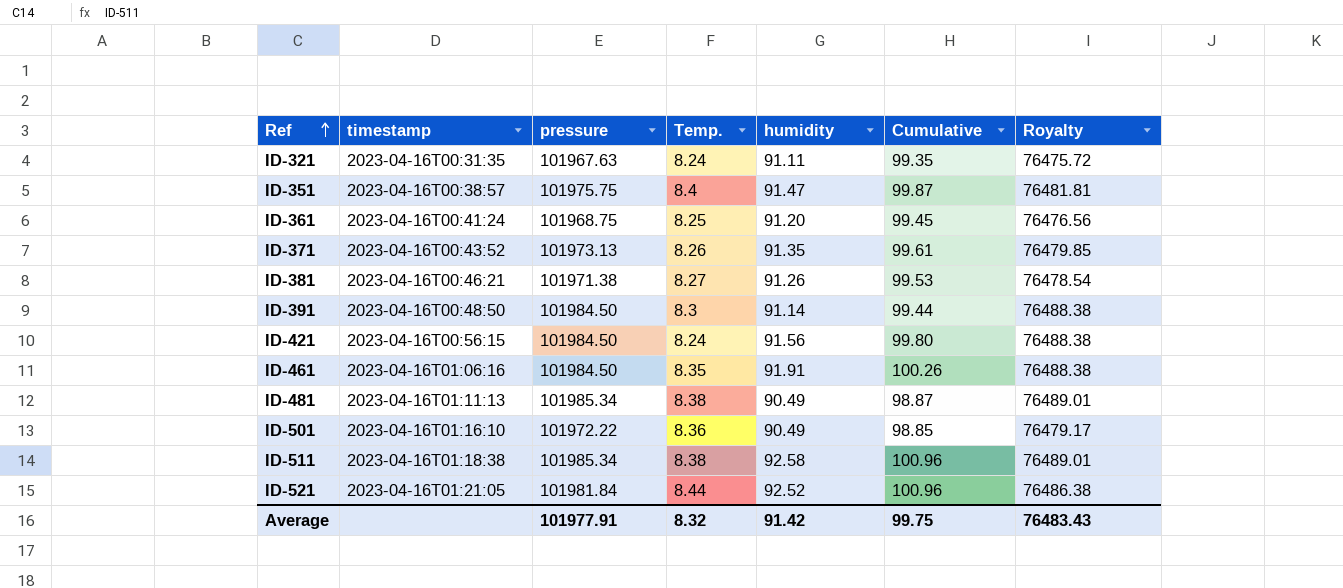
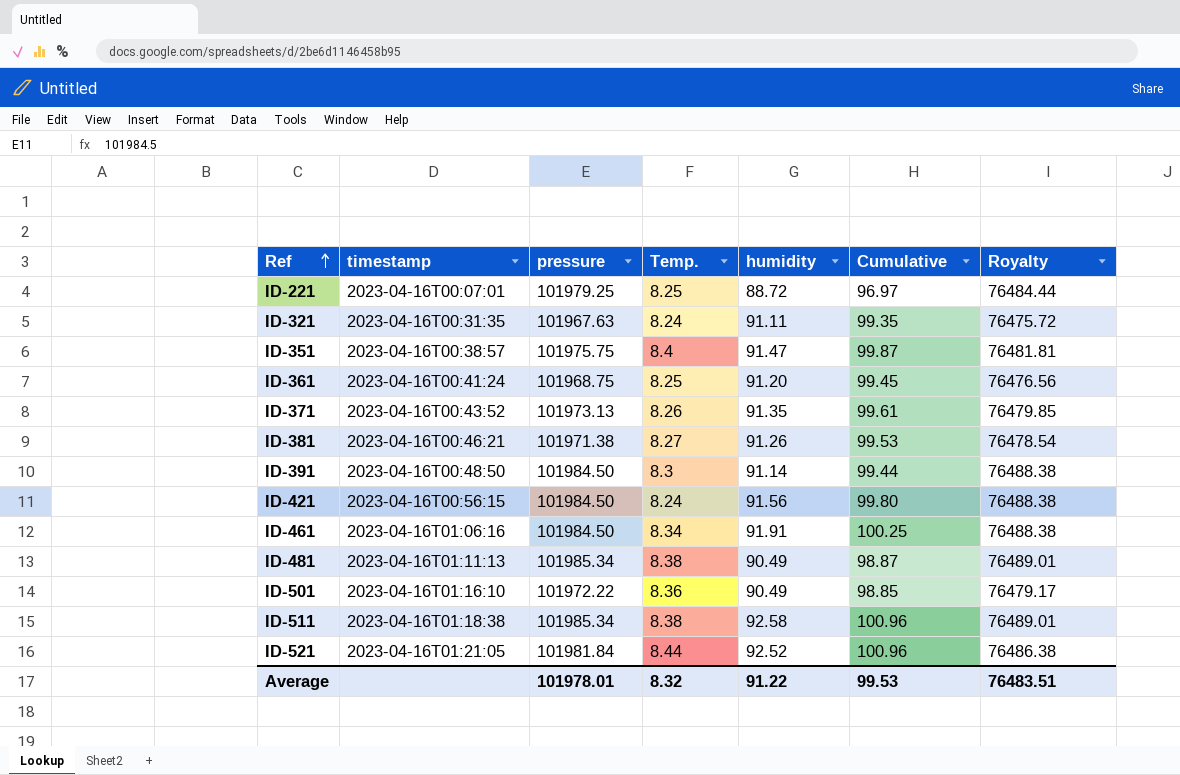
row ID-221: none -> 2023-04-16T00:07:01 | 101979.25 | 8.25 | 88.72 | 96.97 | 76484.44
ID-461 | Temp.: 8.35 -> 8.34
ID-461 | Cumulative: 100.26 -> 100.25
Average | pressure: 101977.91 -> 101978.01
Average | humidity: 91.42 -> 91.22
Average | Cumulative: 99.75 -> 99.53
Average | Royalty: 76483.43 -> 76483.51

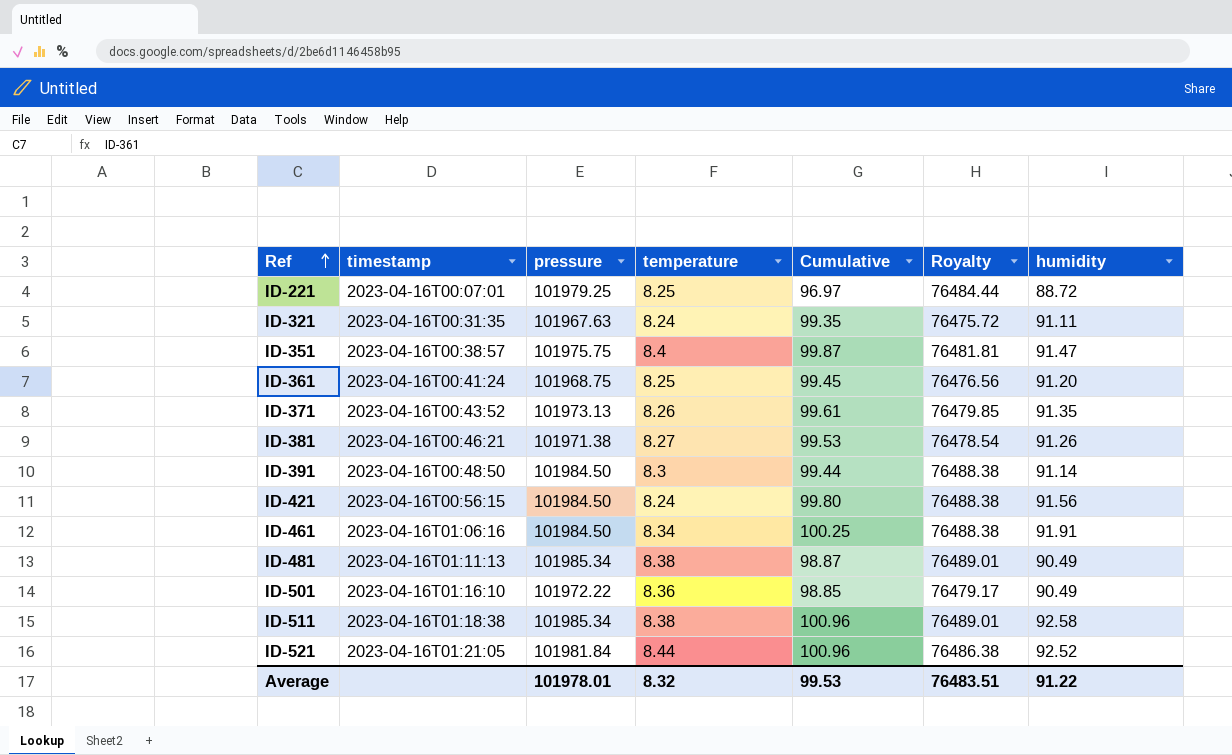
column name: Temp. -> temperature
column humidity | position: 5 -> 7

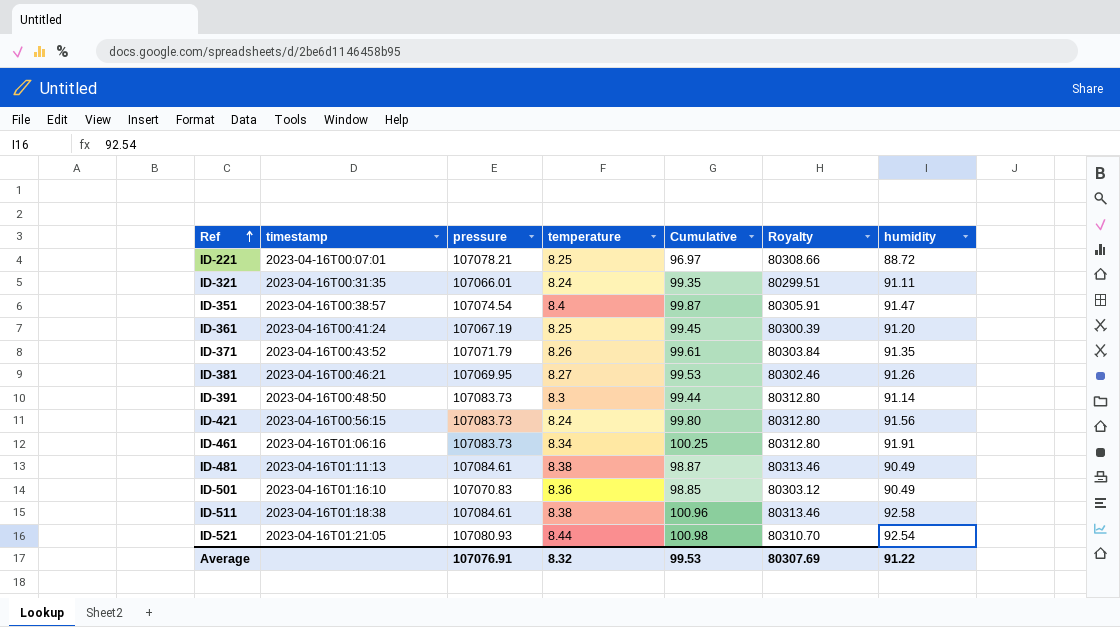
ID-221 | pressure: 101979.25 -> 107078.21
ID-221 | Royalty: 76484.44 -> 80308.66
ID-321 | pressure: 101967.63 -> 107066.01
ID-321 | Royalty: 76475.72 -> 80299.51
ID-351 | pressure: 101975.75 -> 107074.54
ID-351 | Royalty: 76481.81 -> 80305.91
ID-361 | pressure: 101968.75 -> 107067.19
ID-361 | Royalty: 76476.56 -> 80300.39
ID-371 | pressure: 101973.13 -> 107071.79
ID-371 | Royalty: 76479.85 -> 80303.84
ID-381 | pressure: 101971.38 -> 107069.95
ID-381 | Royalty: 76478.54 -> 80302.46
ID-391 | pressure: 101984.50 -> 107083.73
ID-391 | Royalty: 76488.38 -> 80312.80
ID-421 | pressure: 101984.50 -> 107083.73
ID-421 | Royalty: 76488.38 -> 80312.80
ID-461 | pressure: 101984.50 -> 107083.73
ID-461 | Royalty: 76488.38 -> 80312.80
ID-481 | pressure: 101985.34 -> 107084.61
ID-481 | Royalty: 76489.01 -> 80313.46
ID-501 | pressure: 101972.22 -> 107070.83
ID-501 | Royalty: 76479.17 -> 80303.12
ID-511 | pressure: 101985.34 -> 107084.61
ID-511 | Royalty: 76489.01 -> 80313.46
ID-521 | pressure: 101981.84 -> 107080.93
ID-521 | Cumulative: 100.96 -> 100.98
ID-521 | Royalty: 76486.38 -> 80310.70
ID-521 | humidity: 92.52 -> 92.54
Average | pressure: 101978.01 -> 107076.91
Average | Royalty: 76483.51 -> 80307.69

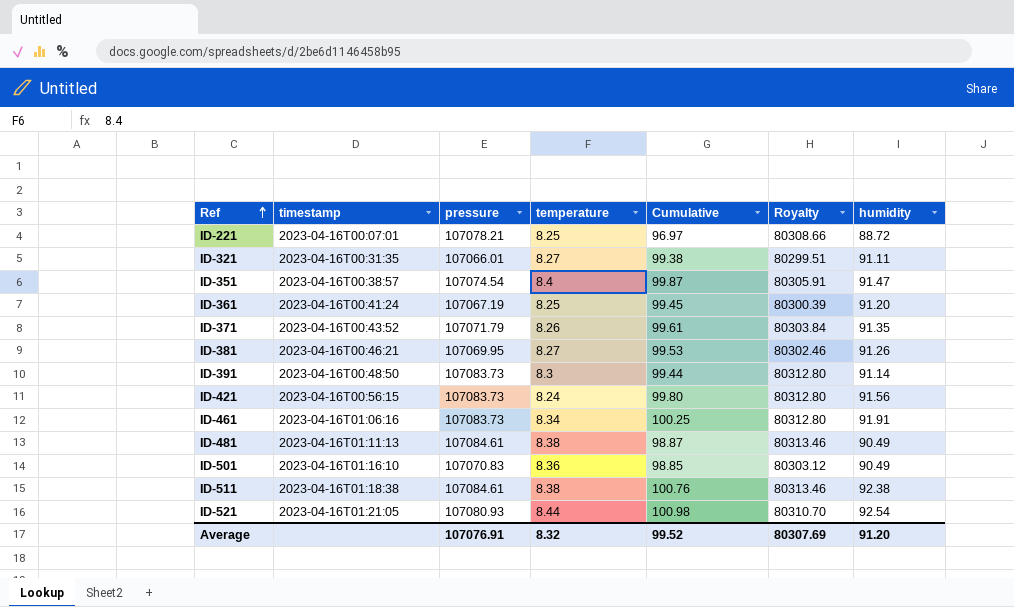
ID-321 | temperature: 8.24 -> 8.27
ID-321 | Cumulative: 99.35 -> 99.38
ID-511 | Cumulative: 100.96 -> 100.76
ID-511 | humidity: 92.58 -> 92.38
Average | Cumulative: 99.53 -> 99.52
Average | humidity: 91.22 -> 91.20

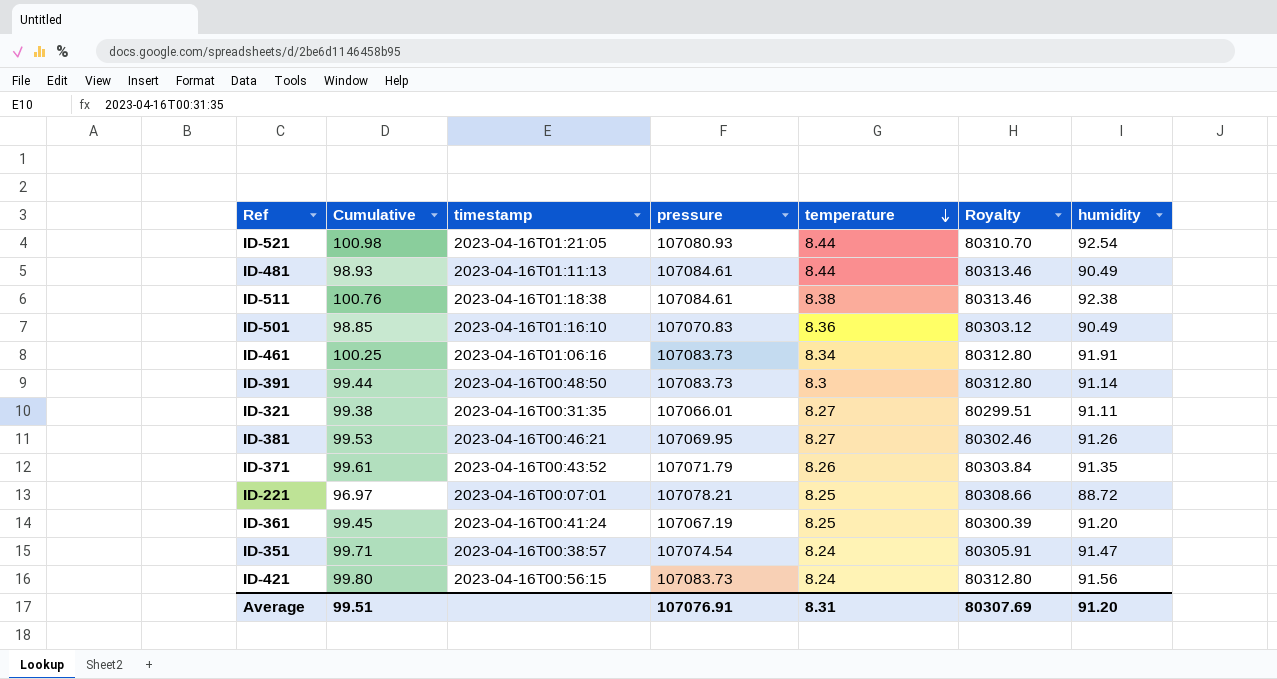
row order: Ref ascending -> temperature descending
column Cumulative | position: 5 -> 2
ID-481 | Cumulative: 98.87 -> 98.93
ID-481 | temperature: 8.38 -> 8.44
ID-351 | Cumulative: 99.87 -> 99.71
ID-351 | temperature: 8.4 -> 8.24
Average | Cumulative: 99.52 -> 99.51
Average | temperature: 8.32 -> 8.31

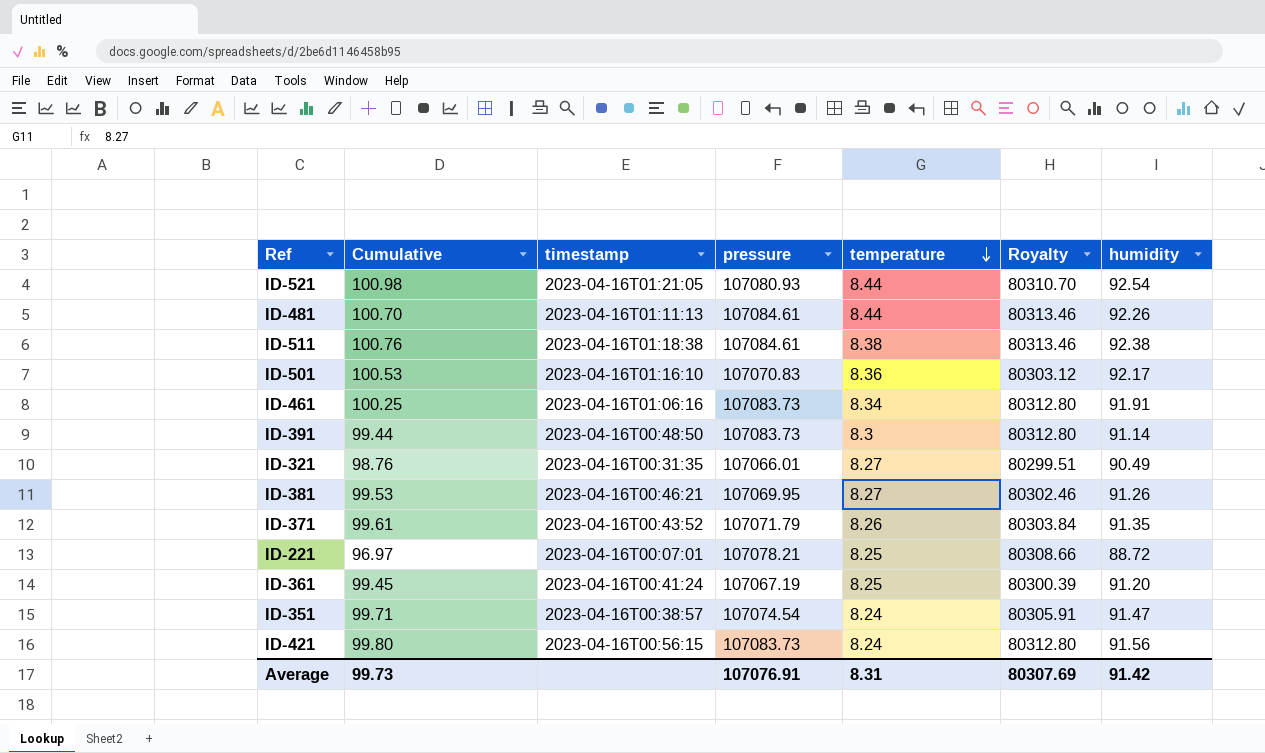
ID-481 | Cumulative: 98.93 -> 100.70
ID-481 | humidity: 90.49 -> 92.26
ID-501 | Cumulative: 98.85 -> 100.53
ID-501 | humidity: 90.49 -> 92.17
ID-321 | Cumulative: 99.38 -> 98.76
ID-321 | humidity: 91.11 -> 90.49
Average | Cumulative: 99.51 -> 99.73
Average | humidity: 91.20 -> 91.42

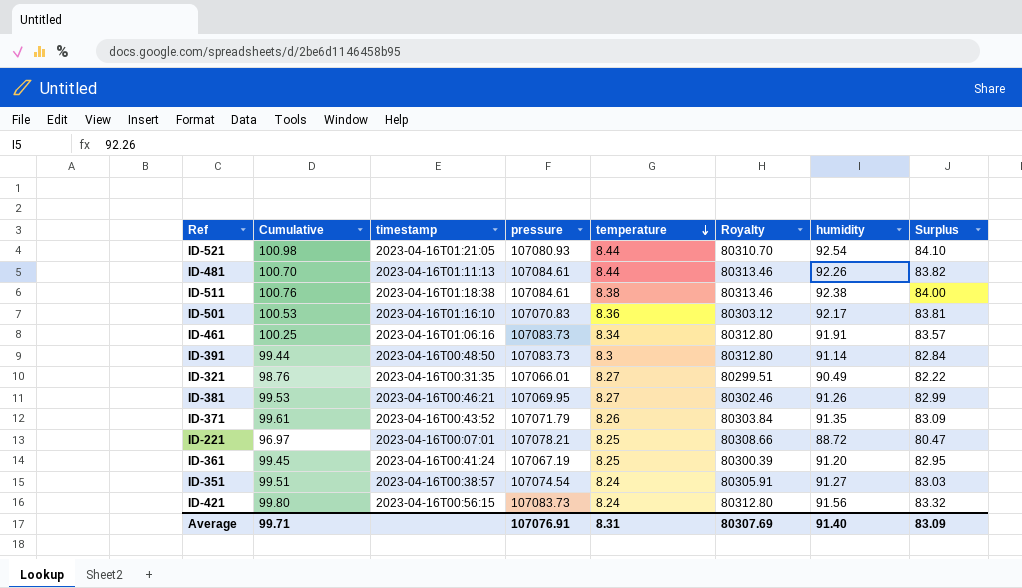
column Surplus | formula: none -> [humidity] - [temperature]
ID-351 | Cumulative: 99.71 -> 99.51
ID-351 | humidity: 91.47 -> 91.27
Average | Cumulative: 99.73 -> 99.71
Average | humidity: 91.42 -> 91.40

